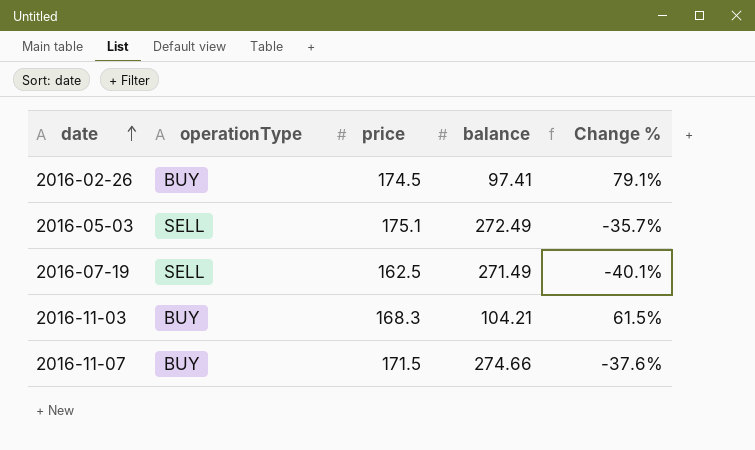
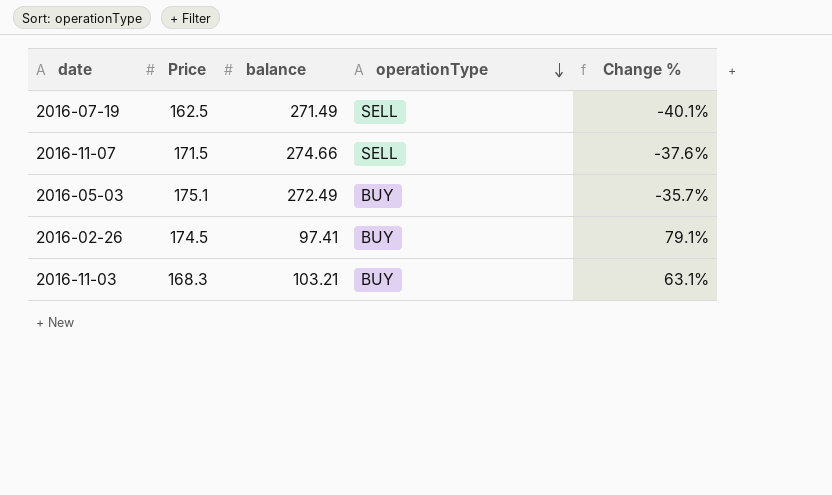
row order: date ascending -> operationType descending
column name: price -> Price
column operationType | position: 2 -> 4
2016-11-07 | operationType: BUY -> SELL
2016-05-03 | operationType: SELL -> BUY
2016-11-03 | balance: 104.21 -> 103.21
2016-11-03 | Change %: 61.5% -> 63.1%

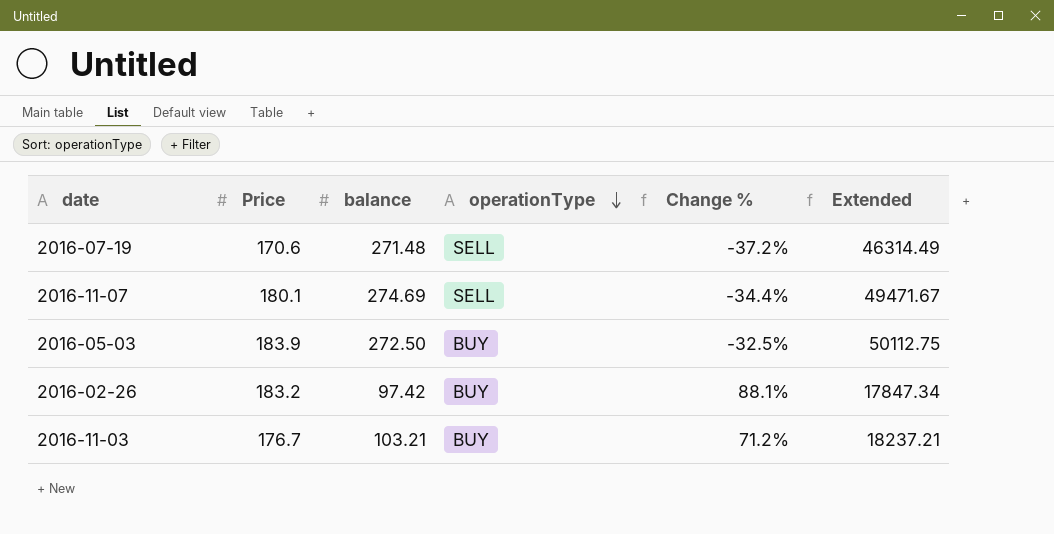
column Extended | formula: none -> [Price] * [balance]
2016-07-19 | Price: 162.5 -> 170.6
2016-07-19 | balance: 271.49 -> 271.48
2016-07-19 | Change %: -40.1% -> -37.2%
2016-11-07 | Price: 171.5 -> 180.1
2016-11-07 | balance: 274.66 -> 274.69
2016-11-07 | Change %: -37.6% -> -34.4%
2016-05-03 | Price: 175.1 -> 183.9
2016-05-03 | balance: 272.49 -> 272.50
2016-05-03 | Change %: -35.7% -> -32.5%
2016-02-26 | Price: 174.5 -> 183.2
2016-02-26 | balance: 97.41 -> 97.42
2016-02-26 | Change %: 79.1% -> 88.1%
2016-11-03 | Price: 168.3 -> 176.7
2016-11-03 | Change %: 63.1% -> 71.2%

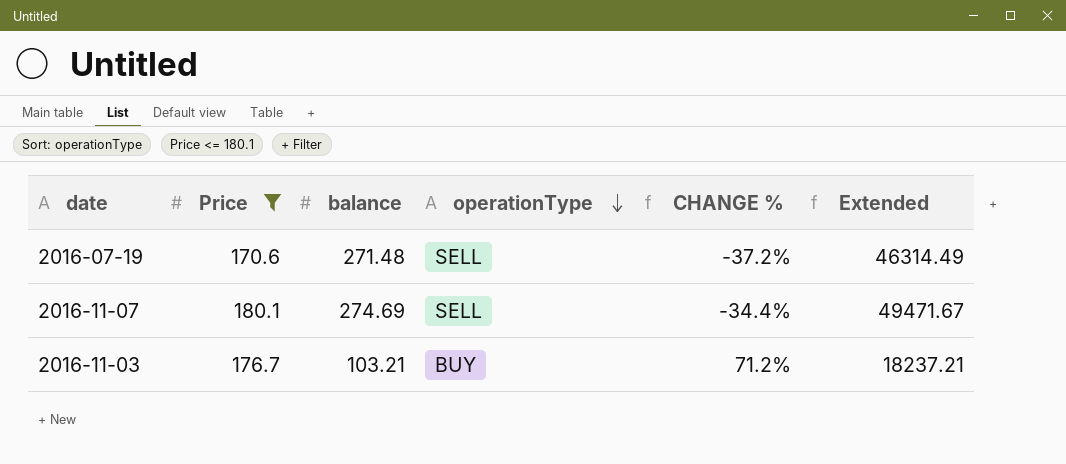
filter: none -> Price <= 180.1
column name: Change % -> CHANGE %

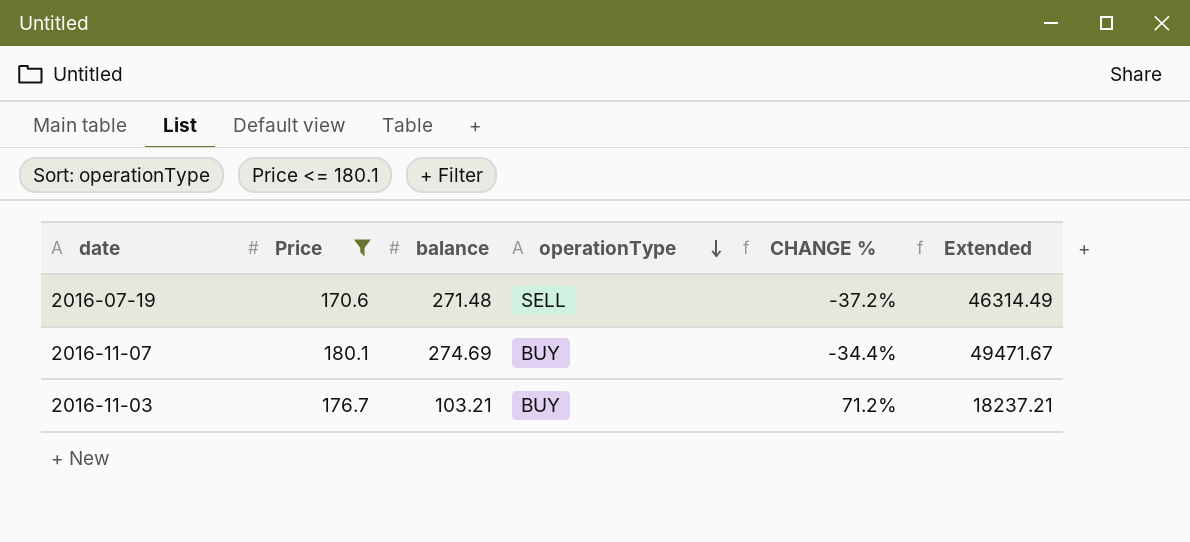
2016-11-07 | operationType: SELL -> BUY

